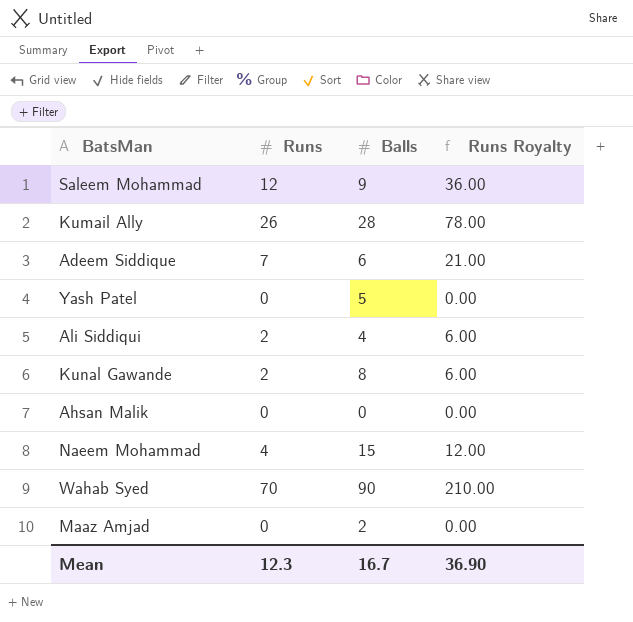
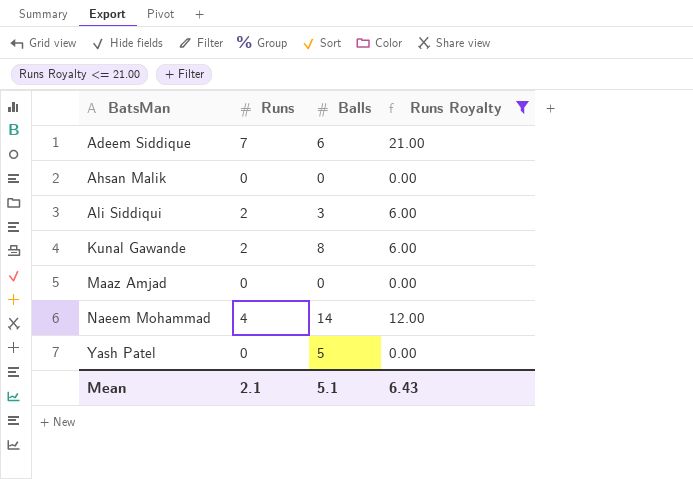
filter: none -> Runs Royalty <= 21.00
row order: none -> BatsMan ascending
Ali Siddiqui | Balls: 4 -> 3
Maaz Amjad | Balls: 2 -> 0
Naeem Mohammad | Balls: 15 -> 14
Mean | Runs: 12.3 -> 2.1
Mean | Balls: 16.7 -> 5.1
Mean | Runs Royalty: 36.90 -> 6.43

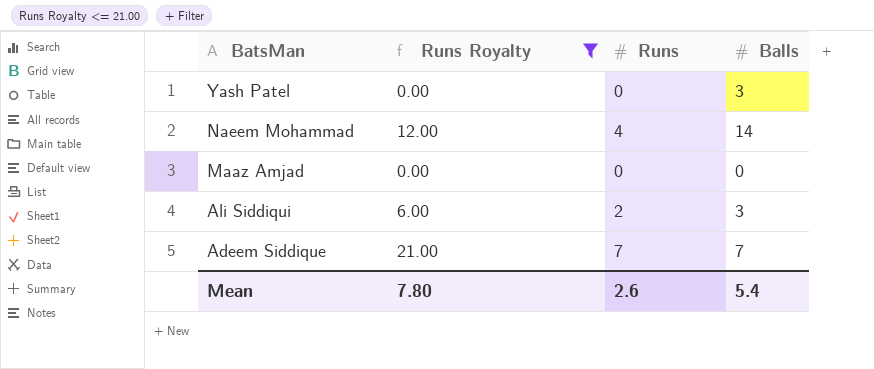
row order: BatsMan ascending -> BatsMan descending
column Runs Royalty | position: 4 -> 2
row Ahsan Malik: 0 | 0 | 0.00 -> none
row Kunal Gawande: 2 | 8 | 6.00 -> none
Yash Patel | Balls: 5 -> 3
Adeem Siddique | Balls: 6 -> 7
Mean | Runs Royalty: 6.43 -> 7.80
Mean | Runs: 2.1 -> 2.6
Mean | Balls: 5.1 -> 5.4

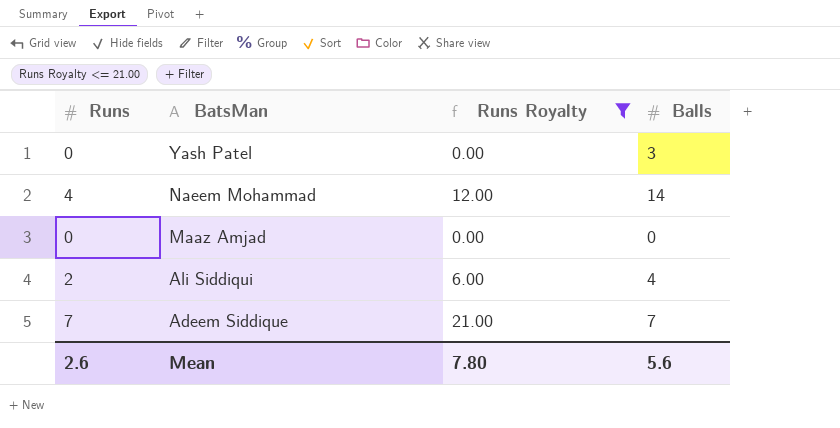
column Runs | position: 3 -> 1
Ali Siddiqui | Balls: 3 -> 4
Mean | Balls: 5.4 -> 5.6

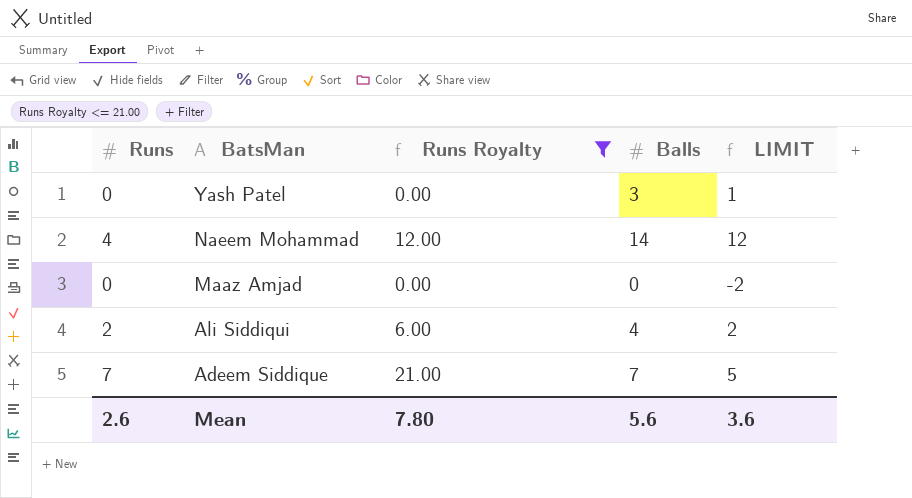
column LIMIT | formula: none -> [Balls] - 2

